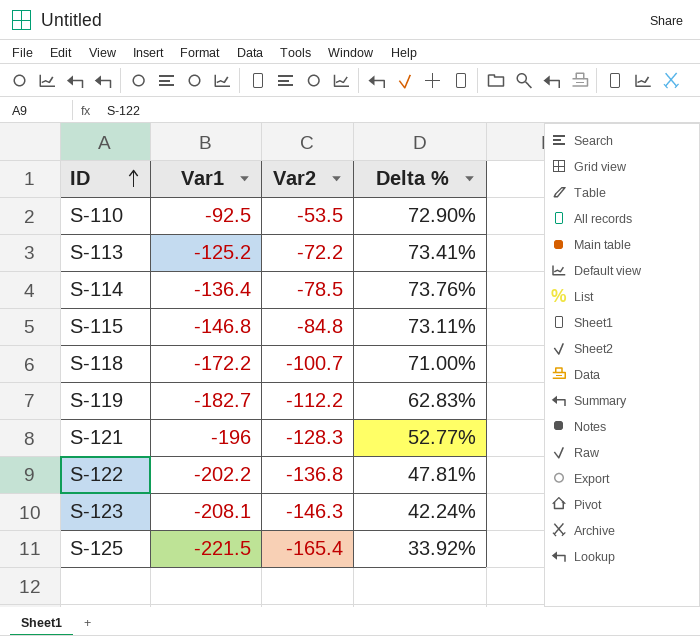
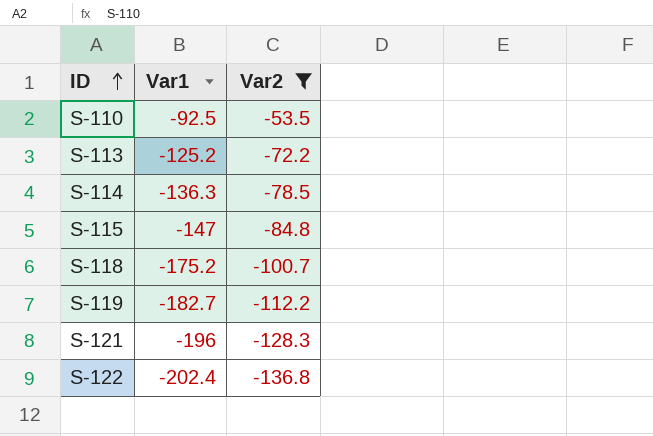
filter: none -> Var2 >= -136.8
column Delta % | formula: ([Var1] - [Var2]) / [Var2] -> none
S-114 | Var1: -136.4 -> -136.3
S-115 | Var1: -146.8 -> -147
S-118 | Var1: -172.2 -> -175.2
S-122 | Var1: -202.2 -> -202.4

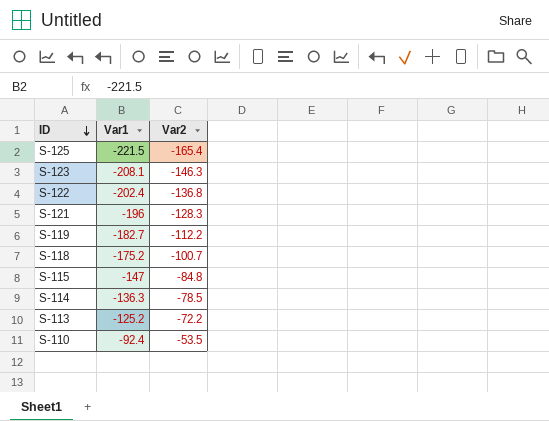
filter: Var2 >= -136.8 -> none
row order: ID ascending -> ID descending
S-110 | Var1: -92.5 -> -92.4

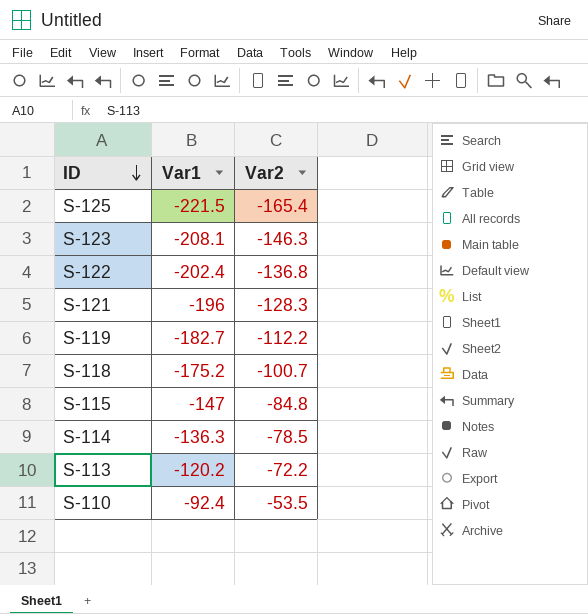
S-113 | Var1: -125.2 -> -120.2

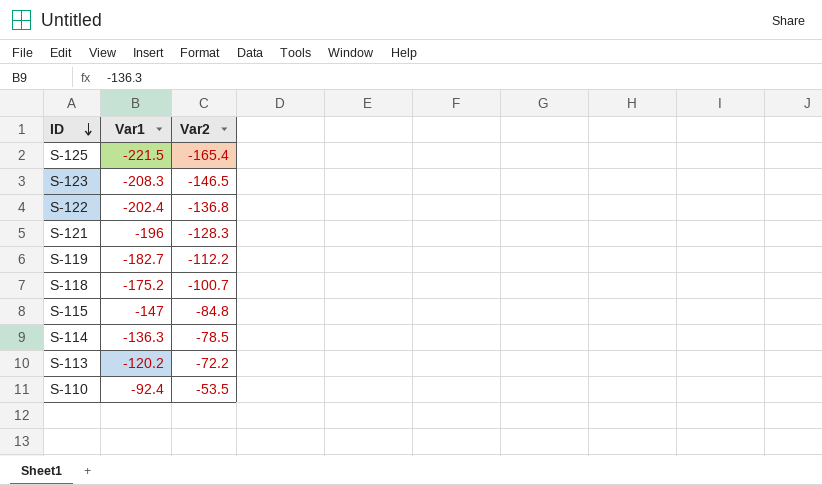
S-123 | Var1: -208.1 -> -208.3
S-123 | Var2: -146.3 -> -146.5

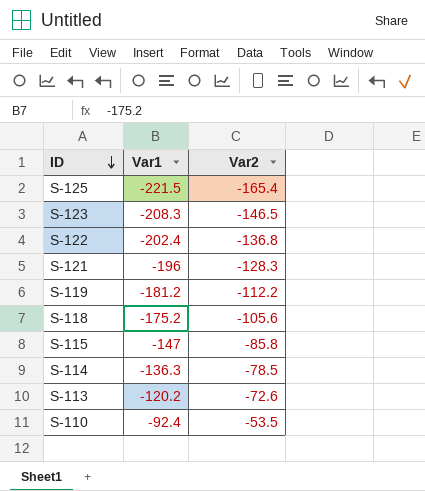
S-119 | Var1: -182.7 -> -181.2
S-118 | Var2: -100.7 -> -105.6
S-115 | Var2: -84.8 -> -85.8
S-113 | Var2: -72.2 -> -72.6

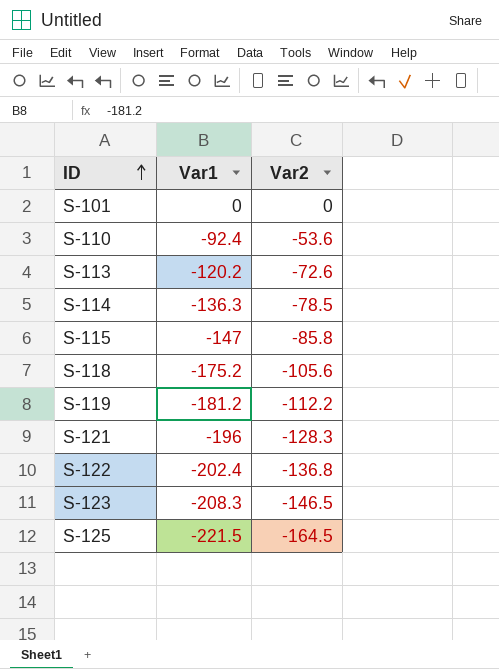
row order: ID descending -> ID ascending
row S-101: none -> 0 | 0
S-110 | Var2: -53.5 -> -53.6
S-125 | Var2: -165.4 -> -164.5

